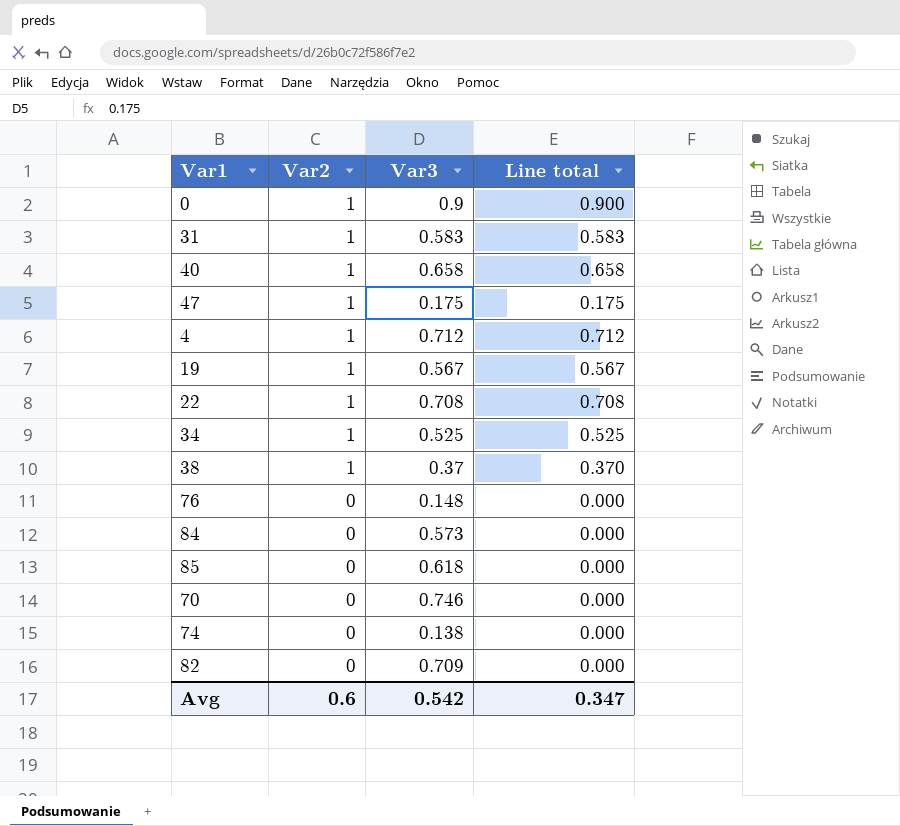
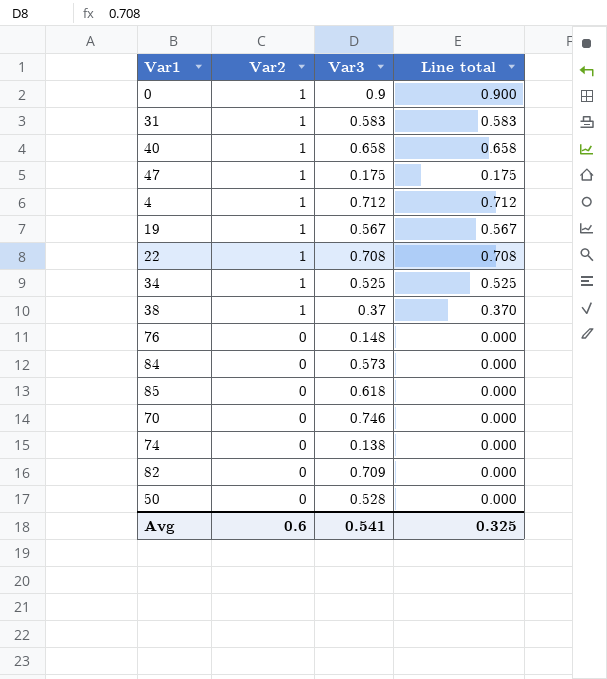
row 50: none -> 0 | 0.528 | 0.000
Avg | Var3: 0.542 -> 0.541
Avg | Line total: 0.347 -> 0.325

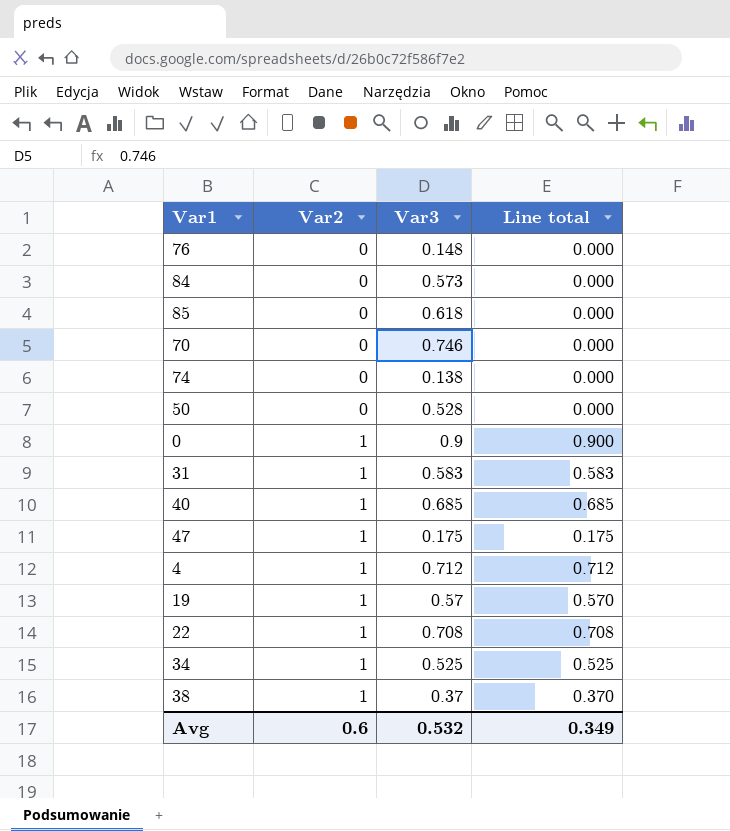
row order: Var2 descending -> Var2 ascending
row 82: 0 | 0.709 | 0.000 -> none
40 | Var3: 0.658 -> 0.685
40 | Line total: 0.658 -> 0.685
19 | Var3: 0.567 -> 0.57
19 | Line total: 0.567 -> 0.570
Avg | Var3: 0.541 -> 0.532
Avg | Line total: 0.325 -> 0.349

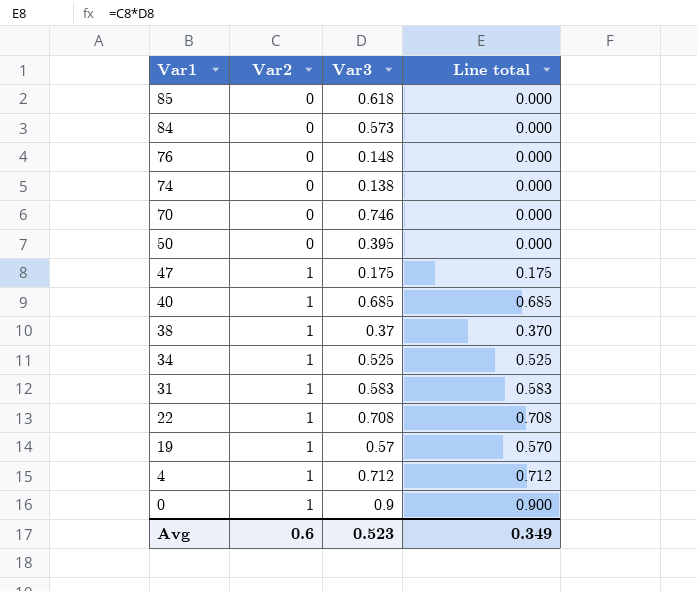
row order: Var2 ascending -> Var1 descending
50 | Var3: 0.528 -> 0.395
Avg | Var3: 0.532 -> 0.523

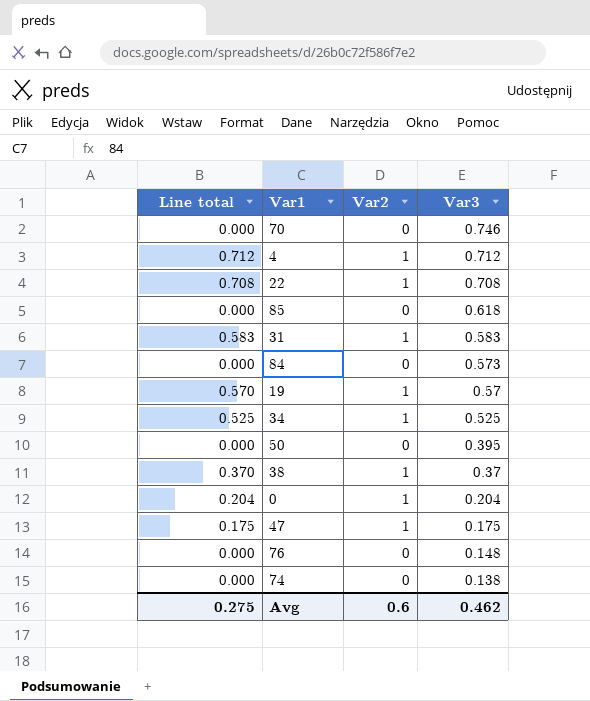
row order: Var1 descending -> Var3 descending
column Line total | position: 4 -> 1
row 40: 1 | 0.685 | 0.685 -> none
0 | Line total: 0.900 -> 0.204
0 | Var3: 0.9 -> 0.204
Avg | Line total: 0.349 -> 0.275
Avg | Var3: 0.523 -> 0.462

